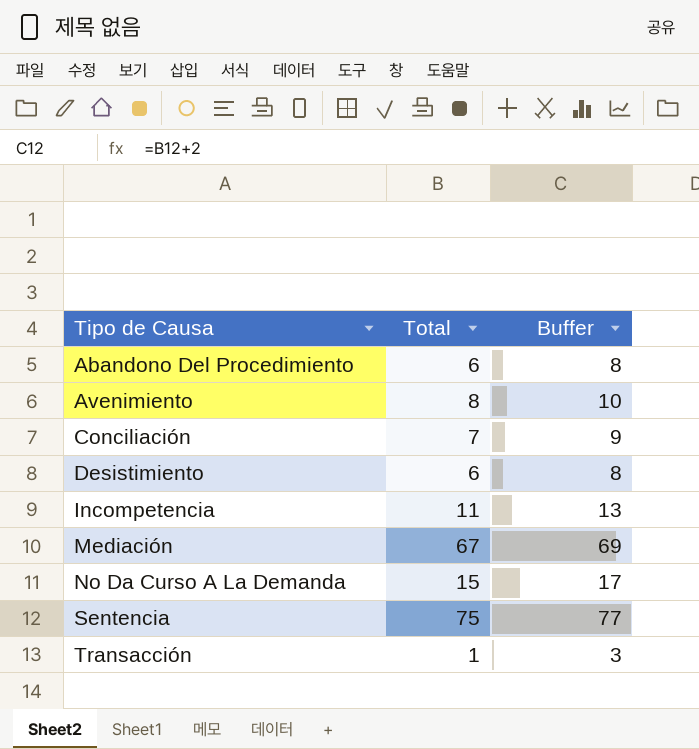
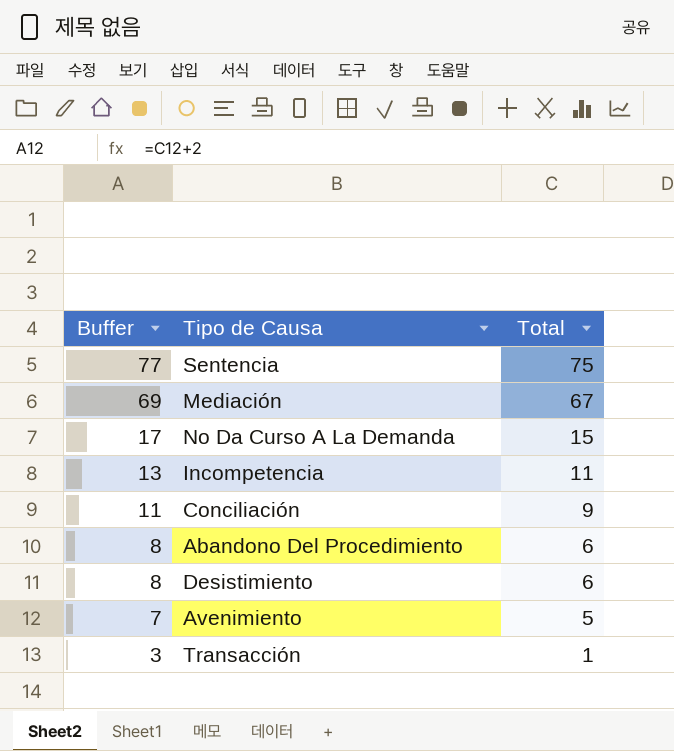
row order: Tipo de Causa ascending -> Buffer descending
column Buffer | position: 3 -> 1
Conciliación | Buffer: 9 -> 11
Conciliación | Total: 7 -> 9
Avenimiento | Buffer: 10 -> 7
Avenimiento | Total: 8 -> 5

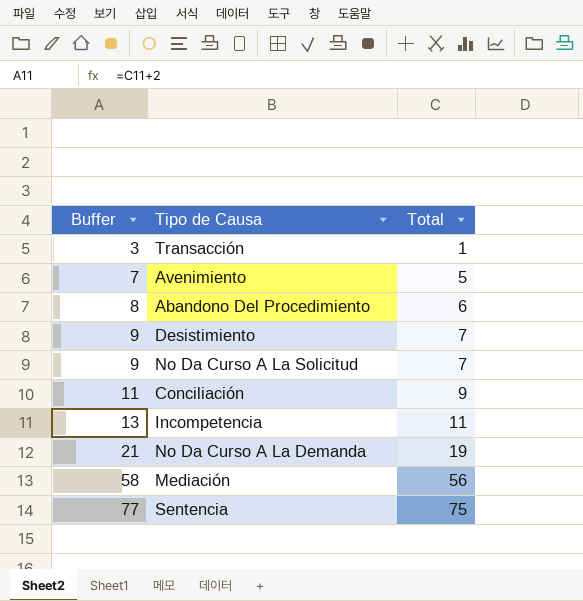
row order: Buffer descending -> Buffer ascending
Desistimiento | Buffer: 8 -> 9
Desistimiento | Total: 6 -> 7
row No Da Curso A La Solicitud: none -> 9 | 7
No Da Curso A La Demanda | Buffer: 17 -> 21
No Da Curso A La Demanda | Total: 15 -> 19
Mediación | Buffer: 69 -> 58
Mediación | Total: 67 -> 56

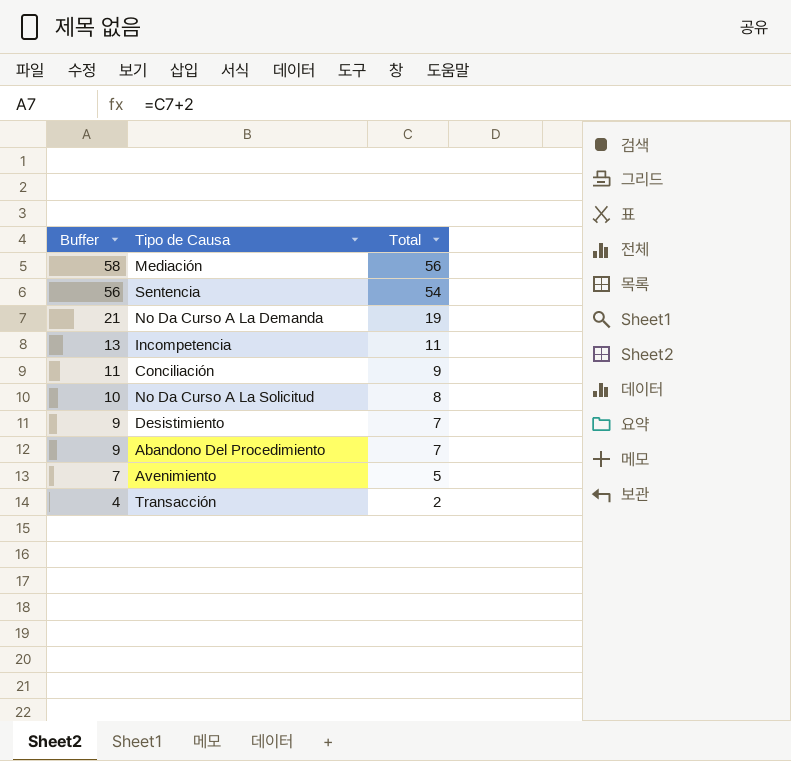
row order: Buffer ascending -> Buffer descending
Sentencia | Buffer: 77 -> 56
Sentencia | Total: 75 -> 54
No Da Curso A La Solicitud | Buffer: 9 -> 10
No Da Curso A La Solicitud | Total: 7 -> 8
Abandono Del Procedimiento | Buffer: 8 -> 9
Abandono Del Procedimiento | Total: 6 -> 7
Transacción | Buffer: 3 -> 4
Transacción | Total: 1 -> 2

